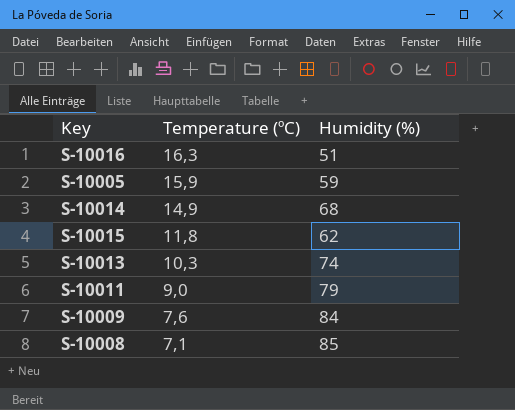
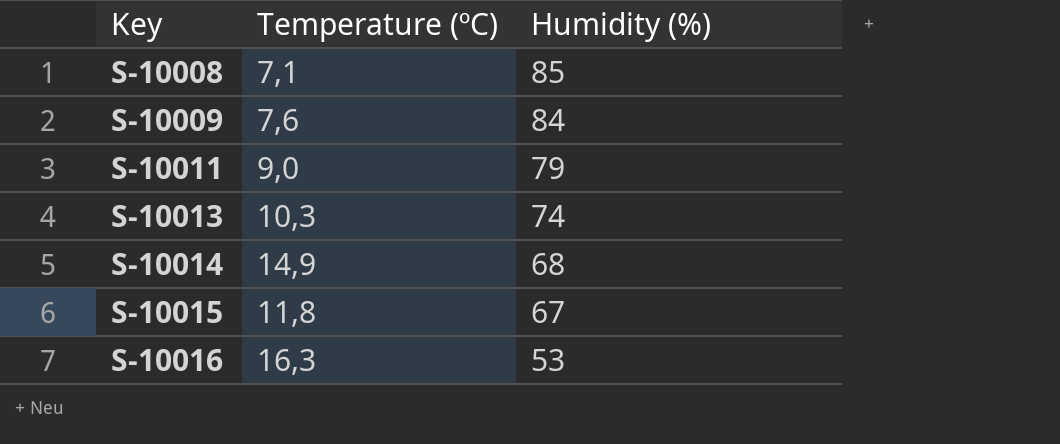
row order: Temperature (ºC) descending -> Key ascending
row S-10005: 15,9 | 59 -> none
S-10015 | Humidity (%): 62 -> 67
S-10016 | Humidity (%): 51 -> 53

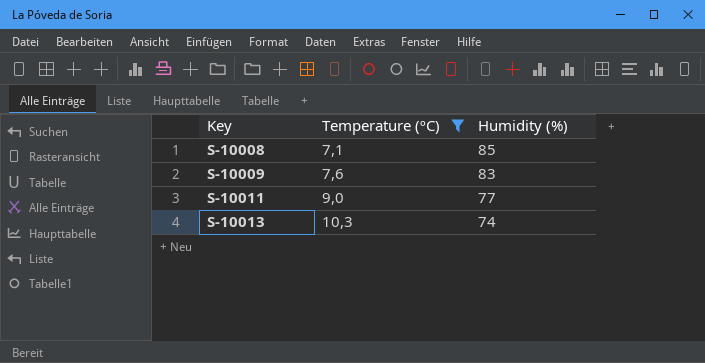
filter: none -> Temperature (ºC) <= 10,3
S-10009 | Humidity (%): 84 -> 83
S-10011 | Humidity (%): 79 -> 77

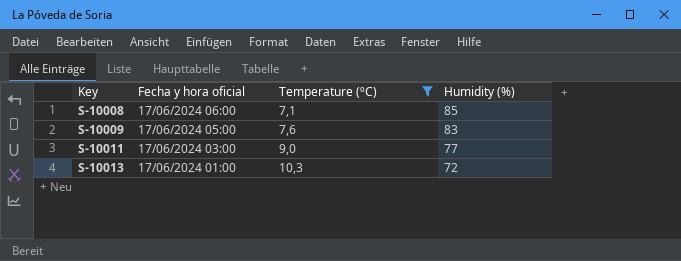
column Fecha y hora oficial | position: none -> 2
S-10013 | Humidity (%): 74 -> 72

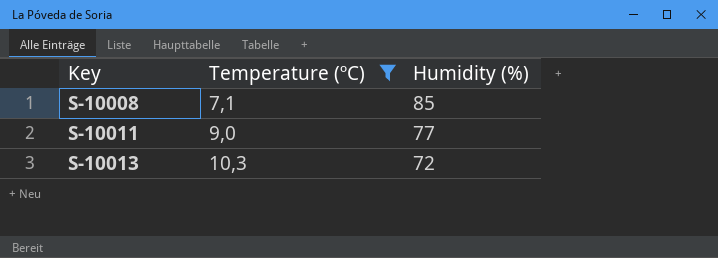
column Fecha y hora oficial | position: 2 -> none
row S-10009: 17/06/2024 05:00 | 7,6 | 83 -> none

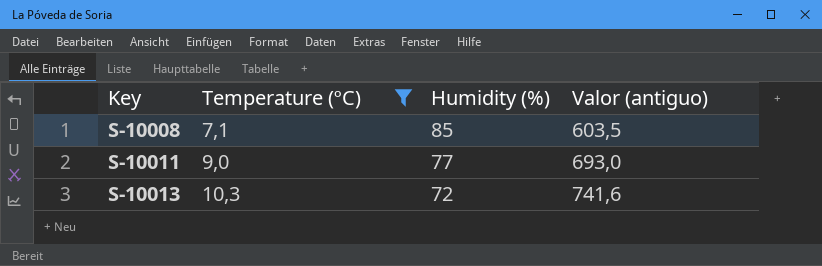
column Valor (antiguo) | formula: none -> [Temperature (ºC)] * [Humidity (%)]

